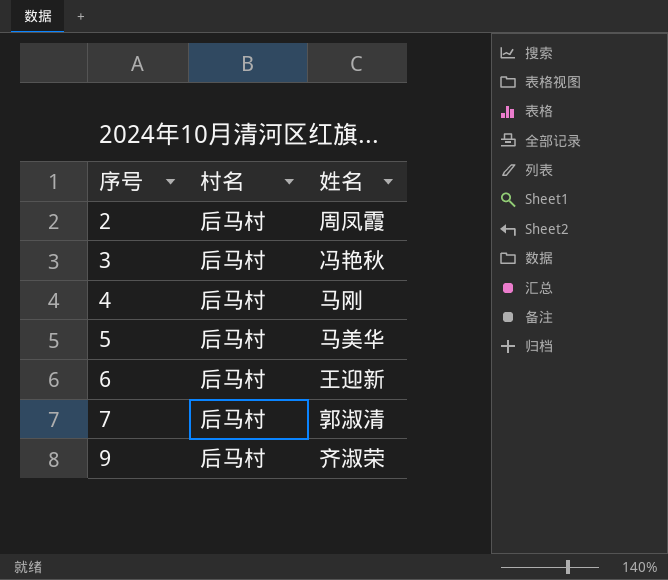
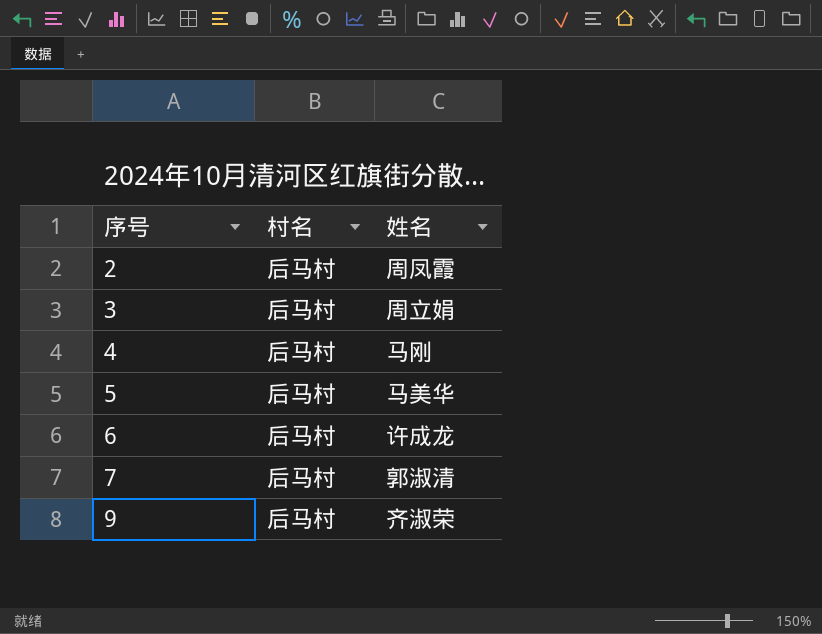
3 | 姓名: 冯艳秋 -> 周立娟
6 | 姓名: 王迎新 -> 许成龙

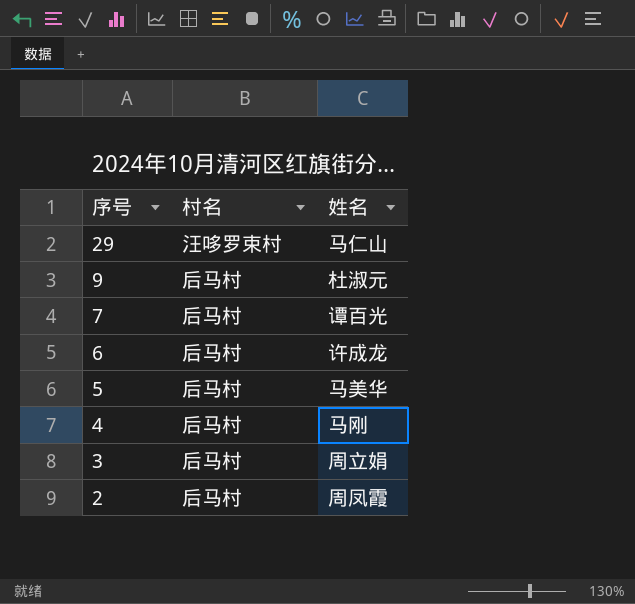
row order: 序号 ascending -> 序号 descending
row 29: none -> 汪哆罗束村 | 马仁山
9 | 姓名: 齐淑荣 -> 杜淑元
7 | 姓名: 郭淑清 -> 谭百光

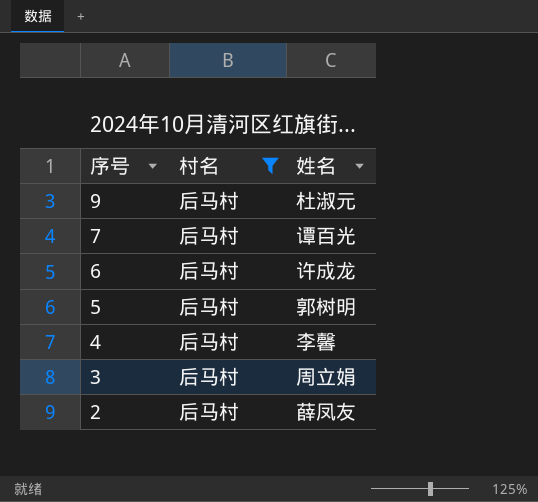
filter: none -> 村名 = 后马村
5 | 姓名: 马美华 -> 郭树明
4 | 姓名: 马刚 -> 李馨
2 | 姓名: 周凤霞 -> 薛凤友

